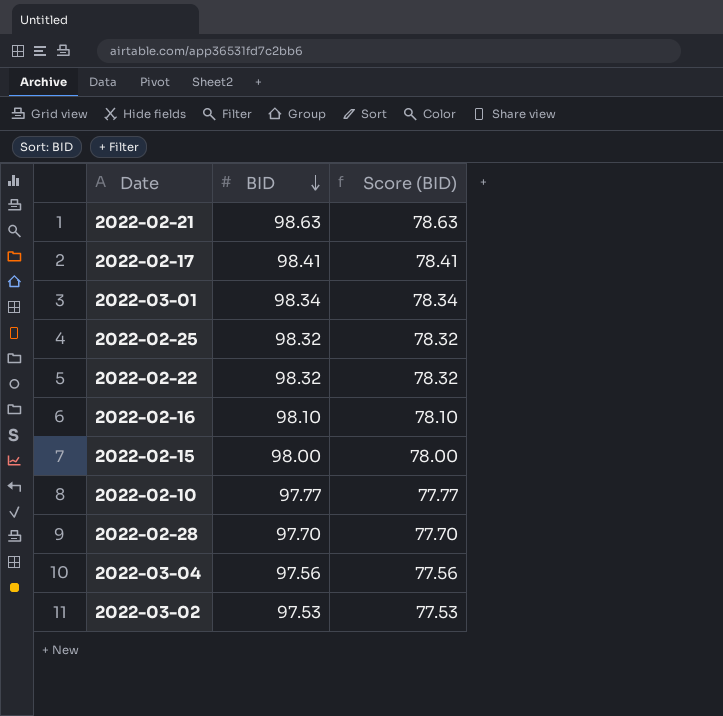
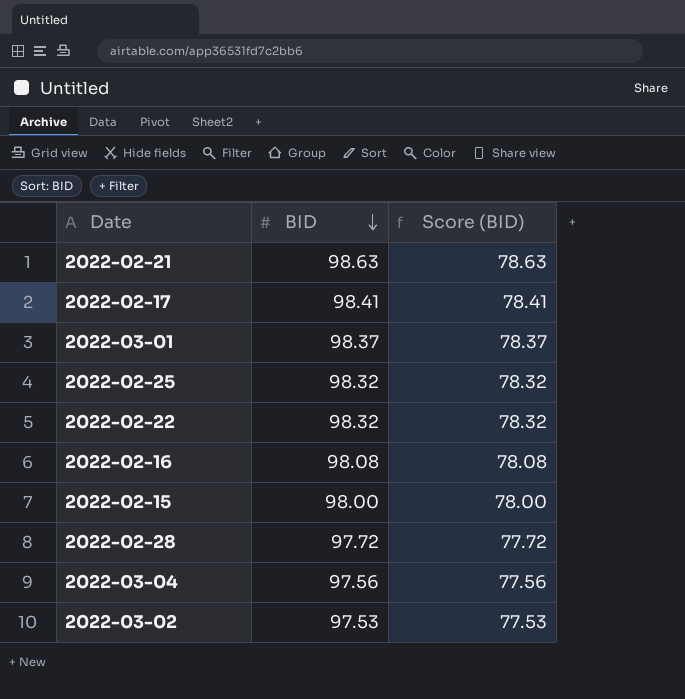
row 2022-02-10: 97.77 | 77.77 -> none
2022-03-01 | BID: 98.34 -> 98.37
2022-03-01 | Score (BID): 78.34 -> 78.37
2022-02-16 | BID: 98.10 -> 98.08
2022-02-16 | Score (BID): 78.10 -> 78.08
2022-02-28 | BID: 97.70 -> 97.72
2022-02-28 | Score (BID): 77.70 -> 77.72

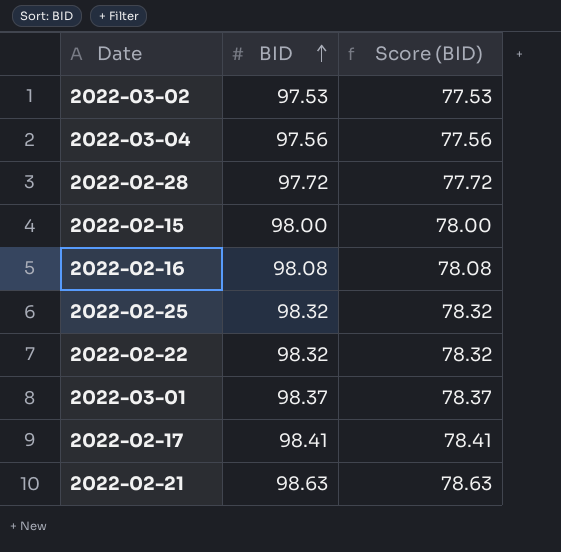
row order: BID descending -> BID ascending

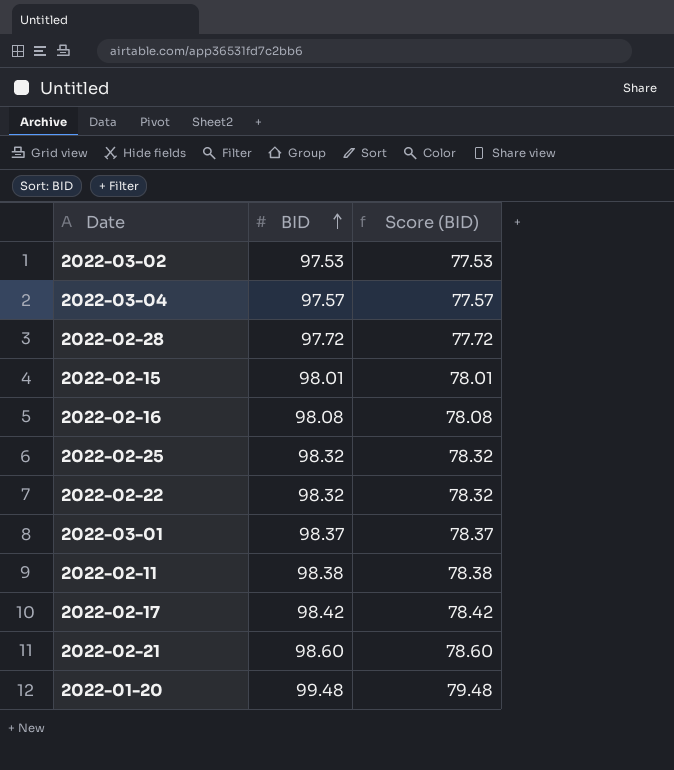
2022-03-04 | BID: 97.56 -> 97.57
2022-03-04 | Score (BID): 77.56 -> 77.57
2022-02-15 | BID: 98.00 -> 98.01
2022-02-15 | Score (BID): 78.00 -> 78.01
row 2022-02-11: none -> 98.38 | 78.38
2022-02-17 | BID: 98.41 -> 98.42
2022-02-17 | Score (BID): 78.41 -> 78.42
2022-02-21 | BID: 98.63 -> 98.60
2022-02-21 | Score (BID): 78.63 -> 78.60
row 2022-01-20: none -> 99.48 | 79.48

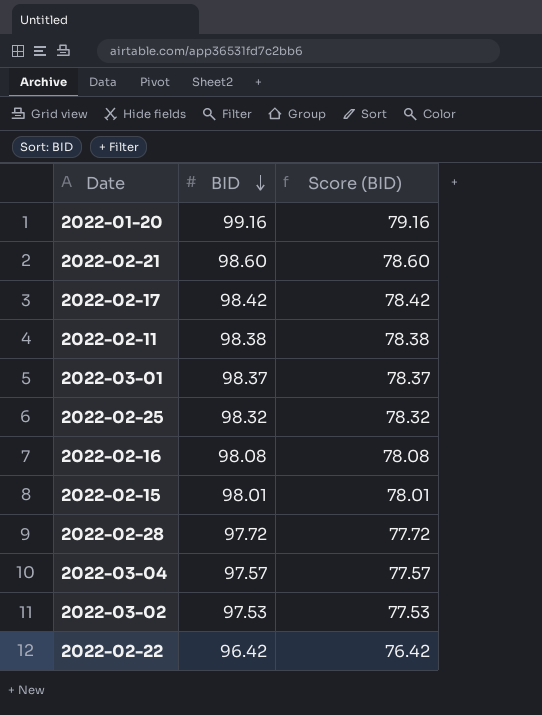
row order: BID ascending -> BID descending
2022-01-20 | BID: 99.48 -> 99.16
2022-01-20 | Score (BID): 79.48 -> 79.16
2022-02-22 | BID: 98.32 -> 96.42
2022-02-22 | Score (BID): 78.32 -> 76.42

